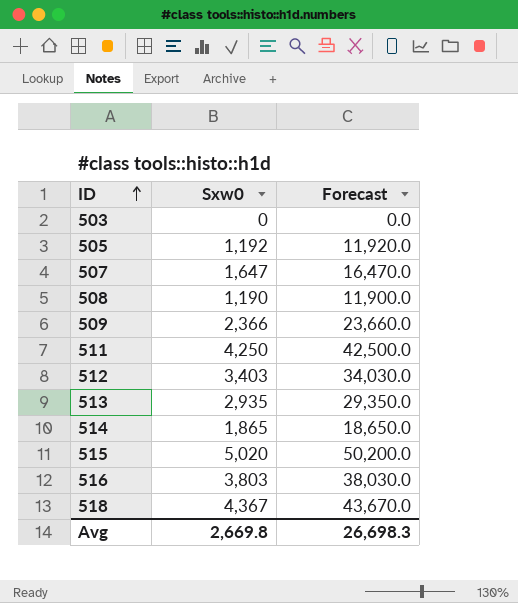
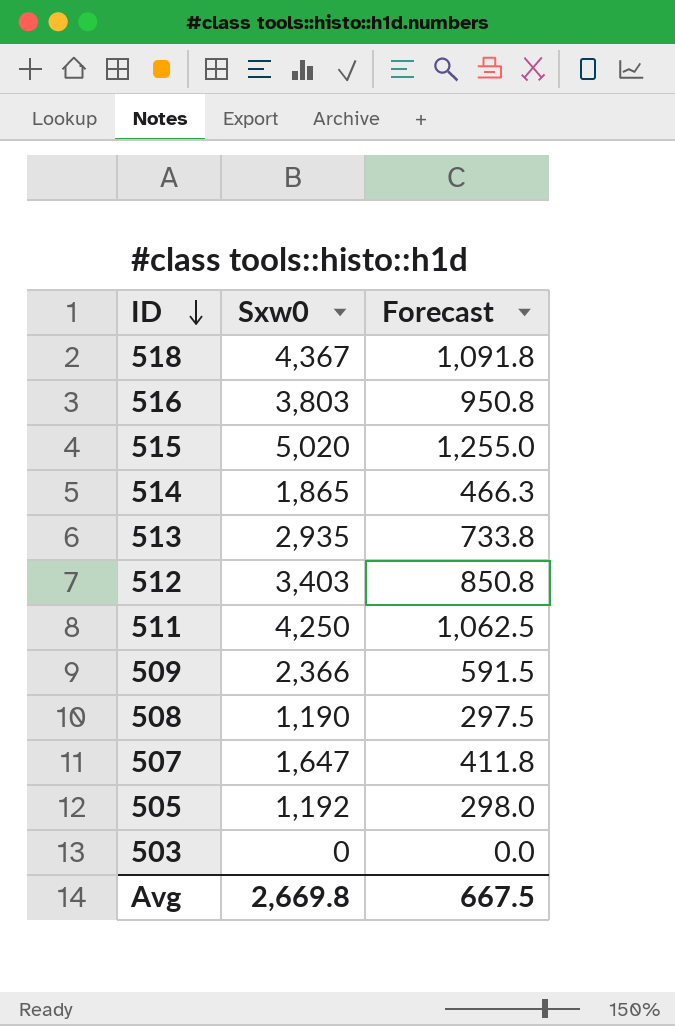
row order: ID ascending -> ID descending
column Forecast | formula: [Sxw0] * 10 -> [Sxw0] * 0.25
Avg | Forecast: 26,698.3 -> 667.5

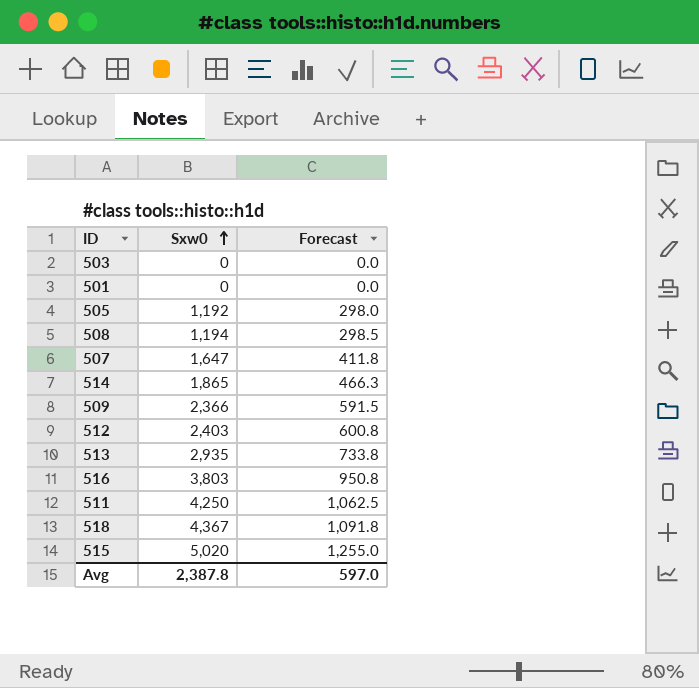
row order: ID descending -> Sxw0 ascending
row 501: none -> 0 | 0.0
508 | Sxw0: 1,190 -> 1,194
508 | Forecast: 297.5 -> 298.5
512 | Sxw0: 3,403 -> 2,403
512 | Forecast: 850.8 -> 600.8
Avg | Sxw0: 2,669.8 -> 2,387.8
Avg | Forecast: 667.5 -> 597.0

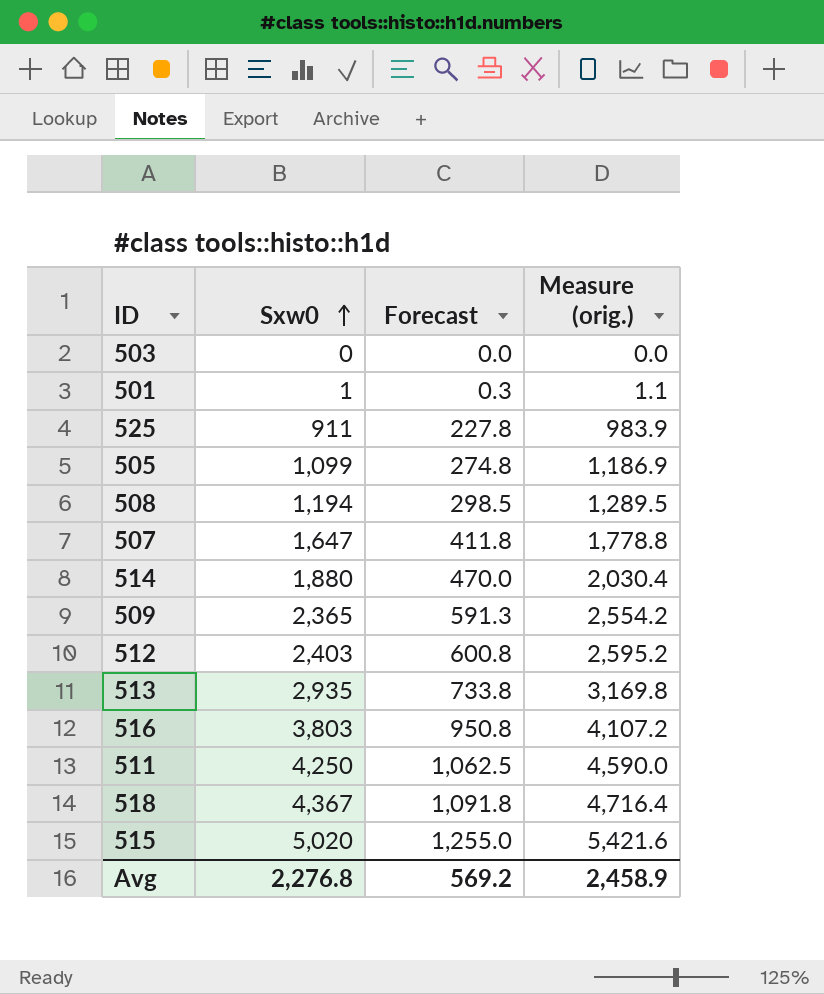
column Measure (orig.) | formula: none -> [Sxw0] * 1.08
501 | Sxw0: 0 -> 1
501 | Forecast: 0.0 -> 0.3
row 525: none -> 911 | 227.8 | 983.9
505 | Sxw0: 1,192 -> 1,099
505 | Forecast: 298.0 -> 274.8
514 | Sxw0: 1,865 -> 1,880
514 | Forecast: 466.3 -> 470.0
509 | Sxw0: 2,366 -> 2,365
509 | Forecast: 591.5 -> 591.3
Avg | Sxw0: 2,387.8 -> 2,276.8
Avg | Forecast: 597.0 -> 569.2

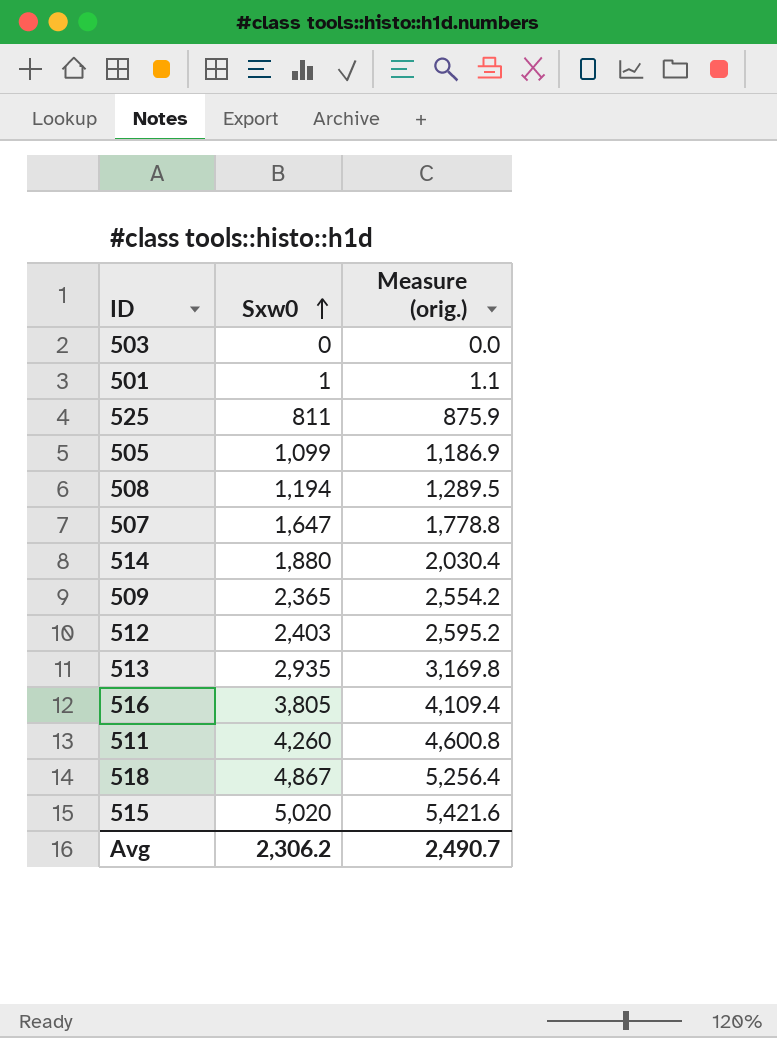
column Forecast | formula: [Sxw0] * 0.25 -> none
525 | Sxw0: 911 -> 811
525 | Measure (orig.): 983.9 -> 875.9
516 | Sxw0: 3,803 -> 3,805
516 | Measure (orig.): 4,107.2 -> 4,109.4
511 | Sxw0: 4,250 -> 4,260
511 | Measure (orig.): 4,590.0 -> 4,600.8
518 | Sxw0: 4,367 -> 4,867
518 | Measure (orig.): 4,716.4 -> 5,256.4
Avg | Sxw0: 2,276.8 -> 2,306.2
Avg | Measure (orig.): 2,458.9 -> 2,490.7

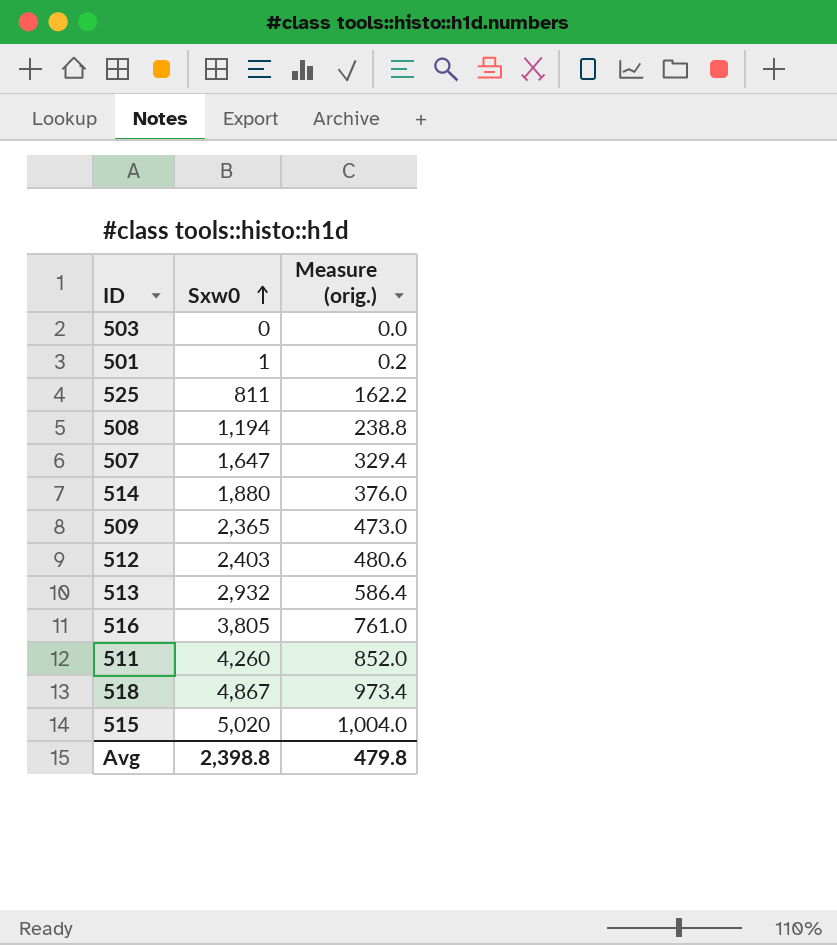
column Measure (orig.) | formula: [Sxw0] * 1.08 -> [Sxw0] * 0.2
row 505: 1,099 | 1,186.9 -> none
513 | Sxw0: 2,935 -> 2,932
Avg | Sxw0: 2,306.2 -> 2,398.8
Avg | Measure (orig.): 2,490.7 -> 479.8

